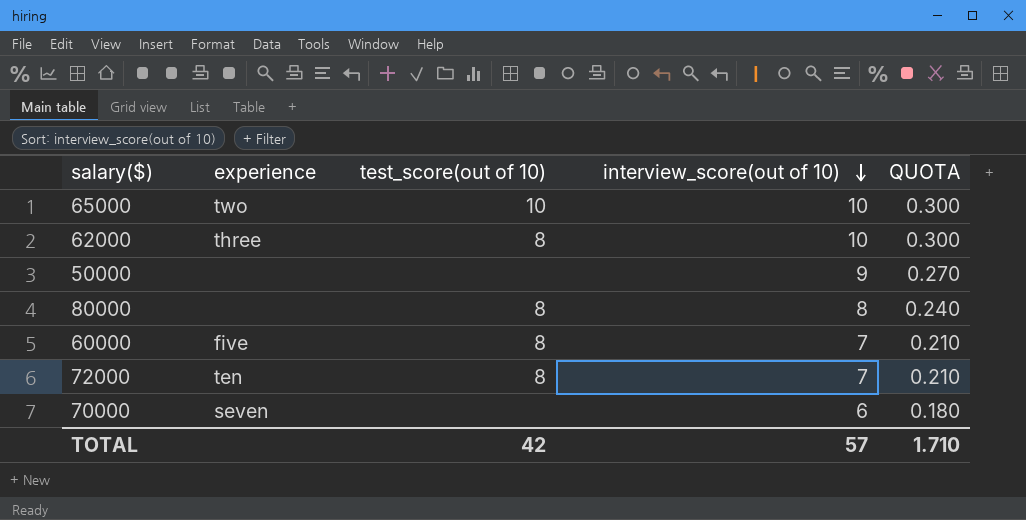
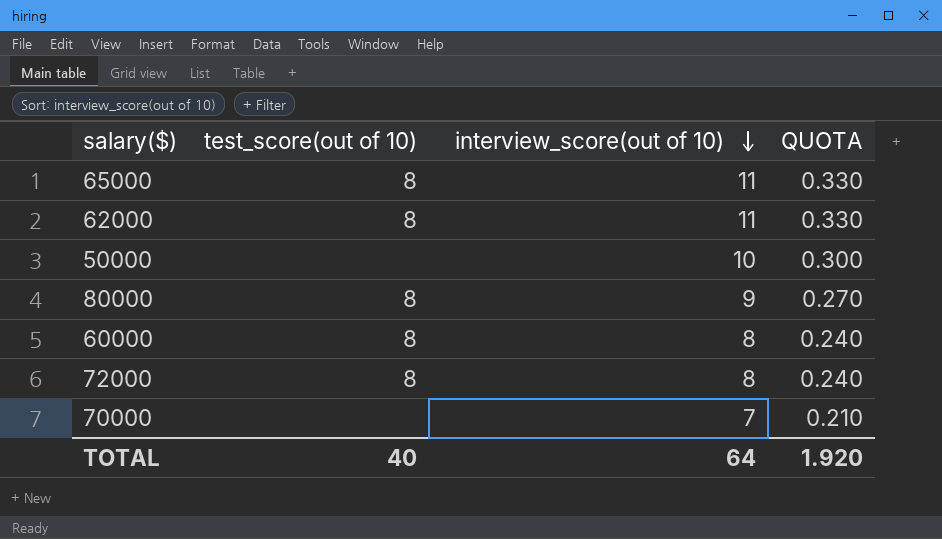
column experience | position: 2 -> none
65000 | test_score(out of 10): 10 -> 8
65000 | interview_score(out of 10): 10 -> 11
65000 | QUOTA: 0.300 -> 0.330
62000 | interview_score(out of 10): 10 -> 11
62000 | QUOTA: 0.300 -> 0.330
50000 | interview_score(out of 10): 9 -> 10
50000 | QUOTA: 0.270 -> 0.300
80000 | interview_score(out of 10): 8 -> 9
80000 | QUOTA: 0.240 -> 0.270
60000 | interview_score(out of 10): 7 -> 8
60000 | QUOTA: 0.210 -> 0.240
72000 | interview_score(out of 10): 7 -> 8
72000 | QUOTA: 0.210 -> 0.240
70000 | interview_score(out of 10): 6 -> 7
70000 | QUOTA: 0.180 -> 0.210
TOTAL | test_score(out of 10): 42 -> 40
TOTAL | interview_score(out of 10): 57 -> 64
TOTAL | QUOTA: 1.710 -> 1.920

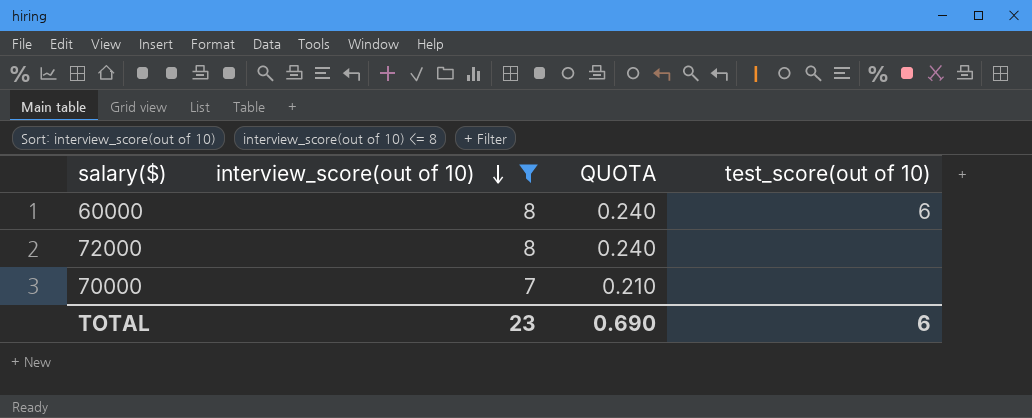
filter: none -> interview_score(out of 10) <= 8
column test_score(out of 10) | position: 2 -> 4
60000 | test_score(out of 10): 8 -> 6
72000 | test_score(out of 10): 8 -> none
TOTAL | interview_score(out of 10): 64 -> 23
TOTAL | QUOTA: 1.920 -> 0.690
TOTAL | test_score(out of 10): 40 -> 6

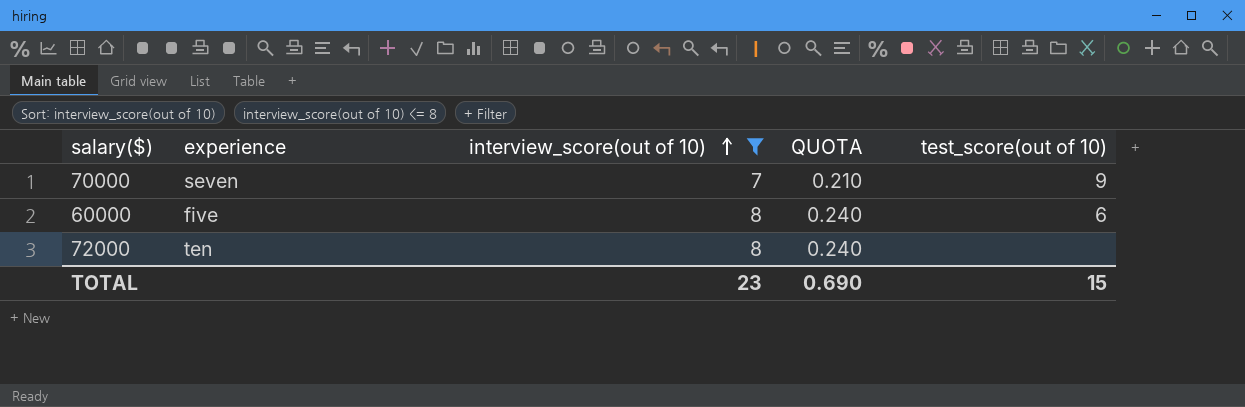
row order: interview_score(out of 10) descending -> interview_score(out of 10) ascending
column experience | position: none -> 2
70000 | test_score(out of 10): none -> 9
TOTAL | test_score(out of 10): 6 -> 15

